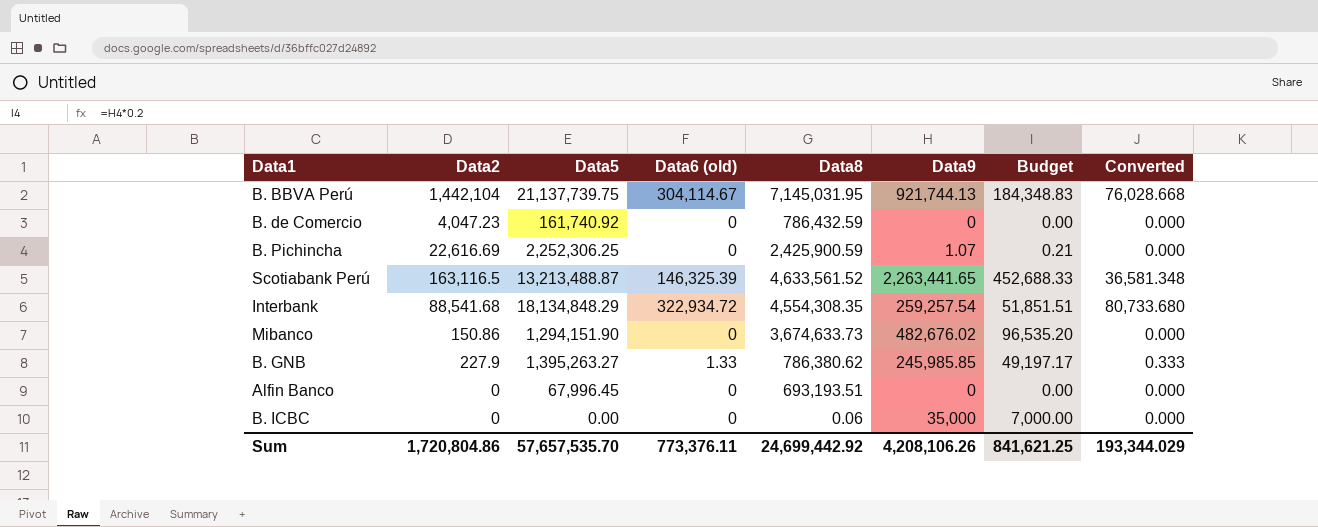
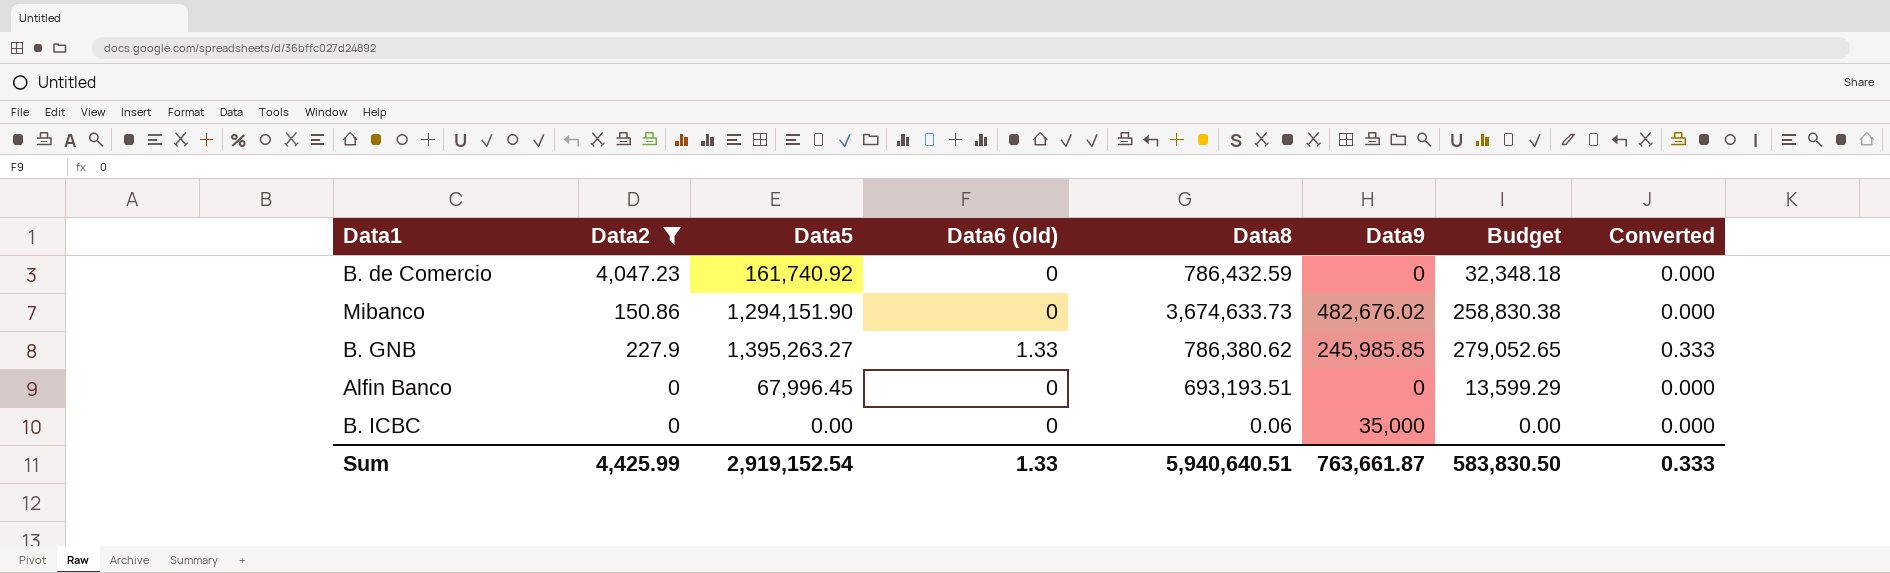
filter: none -> Data2 <= 4,047.23
column Budget | formula: [Data9] * 0.2 -> [Data5] * 0.2
Sum | Data2: 1,720,804.86 -> 4,425.99
Sum | Data5: 57,657,535.70 -> 2,919,152.54
Sum | Data6 (old): 773,376.11 -> 1.33
Sum | Data8: 24,699,442.92 -> 5,940,640.51
Sum | Data9: 4,208,106.26 -> 763,661.87
Sum | Budget: 841,621.25 -> 583,830.50
Sum | Converted: 193,344.029 -> 0.333

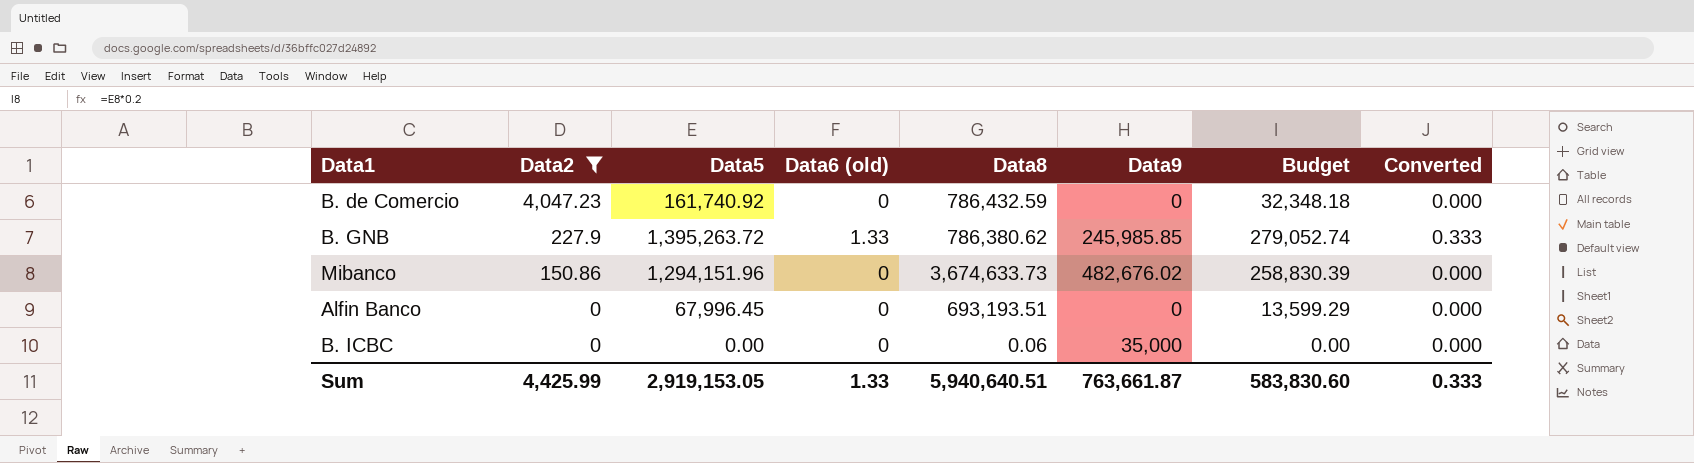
row order: none -> Data2 descending
B. GNB | Data5: 1,395,263.27 -> 1,395,263.72
B. GNB | Budget: 279,052.65 -> 279,052.74
Mibanco | Data5: 1,294,151.90 -> 1,294,151.96
Mibanco | Budget: 258,830.38 -> 258,830.39
Sum | Data5: 2,919,152.54 -> 2,919,153.05
Sum | Budget: 583,830.50 -> 583,830.60

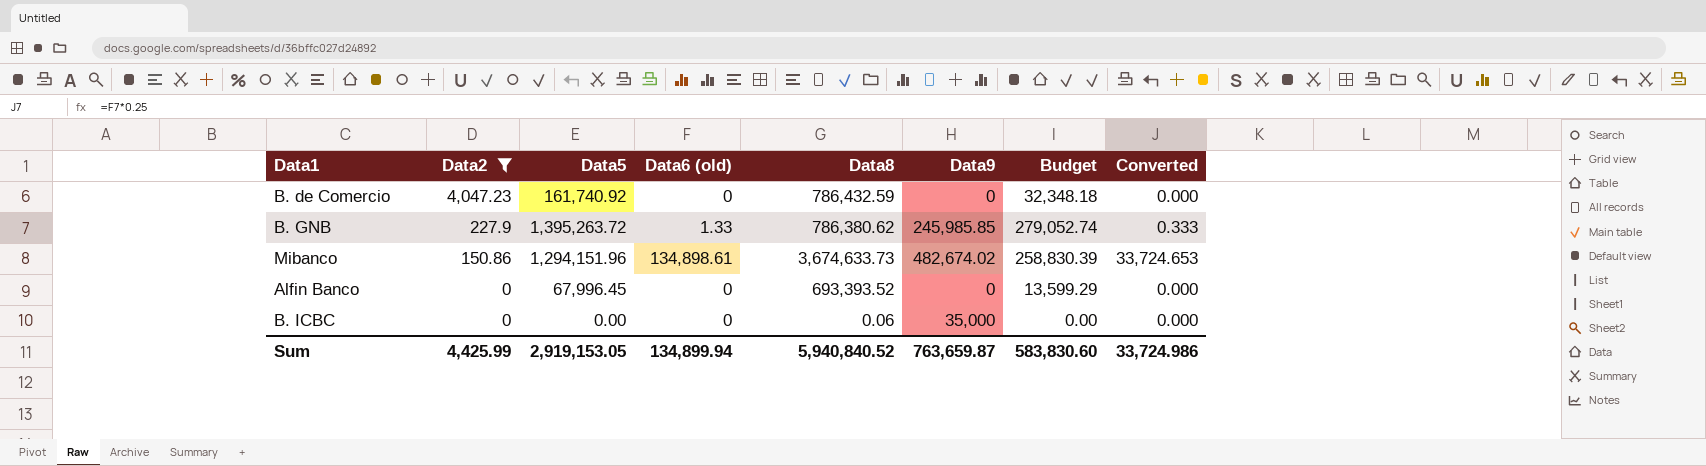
Mibanco | Data6 (old): 0 -> 134,898.61
Mibanco | Data9: 482,676.02 -> 482,674.02
Mibanco | Converted: 0.000 -> 33,724.653
Alfin Banco | Data8: 693,193.51 -> 693,393.52
Sum | Data6 (old): 1.33 -> 134,899.94
Sum | Data8: 5,940,640.51 -> 5,940,840.52
Sum | Data9: 763,661.87 -> 763,659.87
Sum | Converted: 0.333 -> 33,724.986

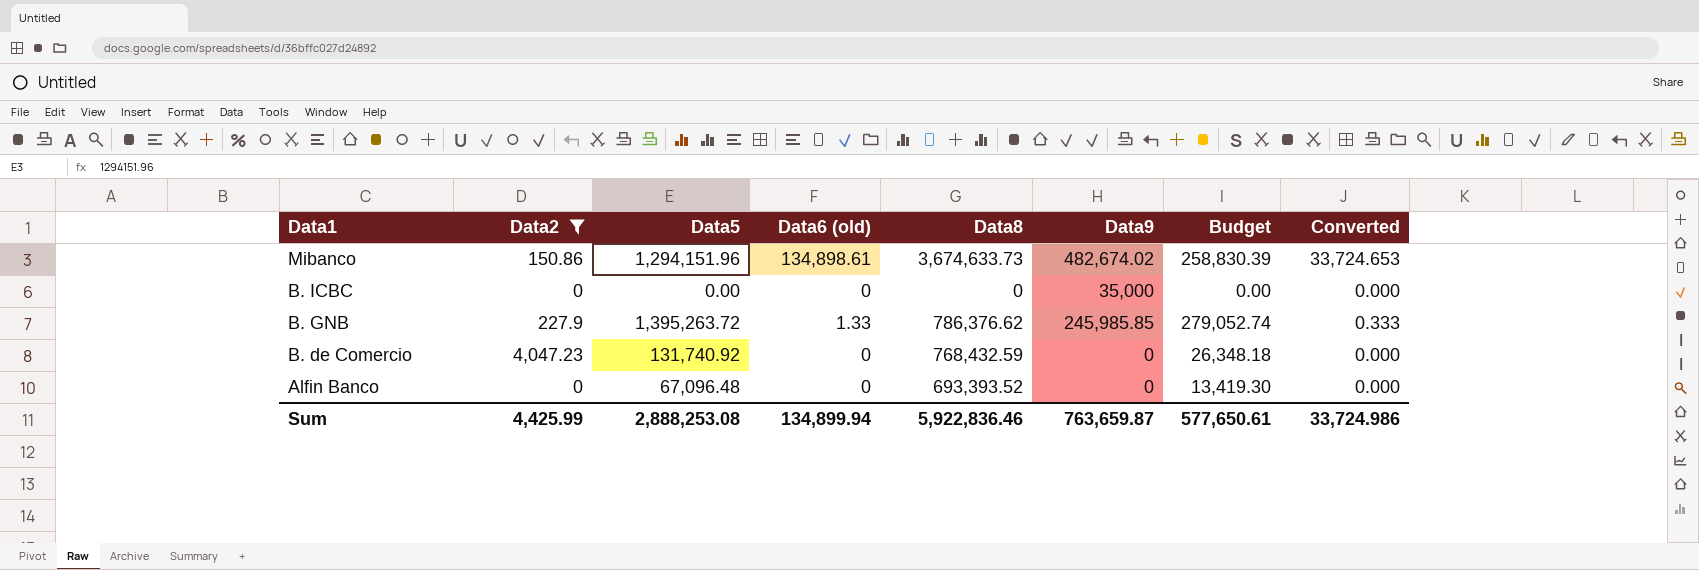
row order: Data2 descending -> Data1 descending
B. ICBC | Data8: 0.06 -> 0
B. GNB | Data8: 786,380.62 -> 786,376.62
B. de Comercio | Data5: 161,740.92 -> 131,740.92
B. de Comercio | Data8: 786,432.59 -> 768,432.59
B. de Comercio | Budget: 32,348.18 -> 26,348.18
Alfin Banco | Data5: 67,996.45 -> 67,096.48
Alfin Banco | Budget: 13,599.29 -> 13,419.30
Sum | Data5: 2,919,153.05 -> 2,888,253.08
Sum | Data8: 5,940,840.52 -> 5,922,836.46
Sum | Budget: 583,830.60 -> 577,650.61

